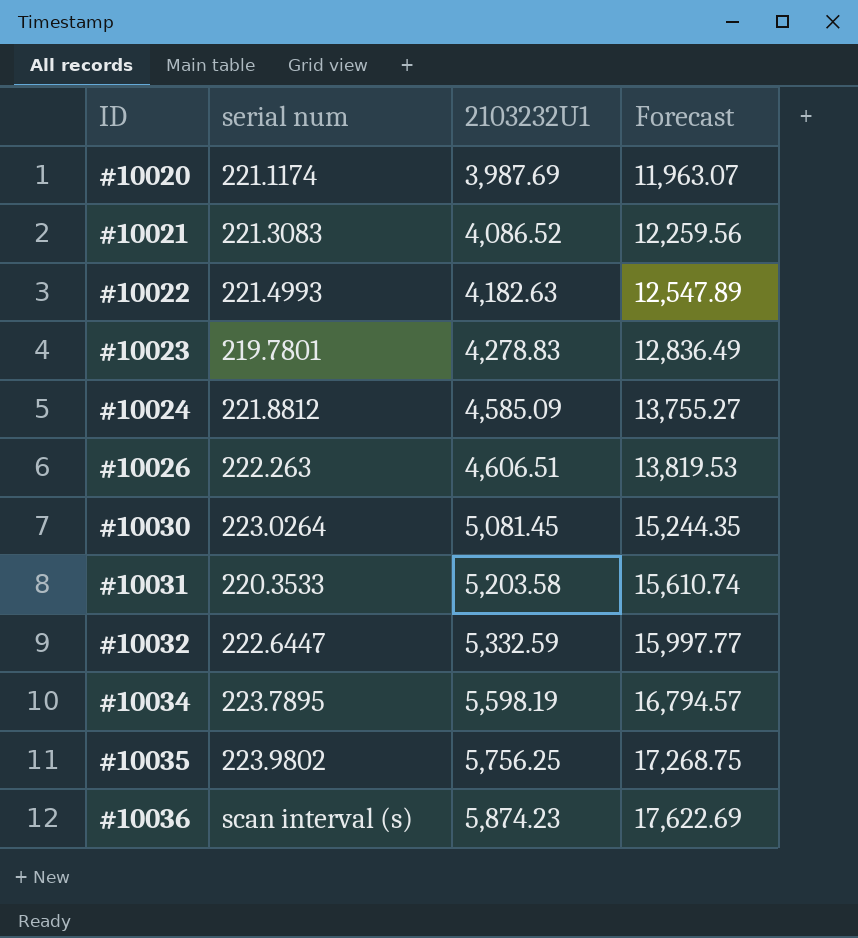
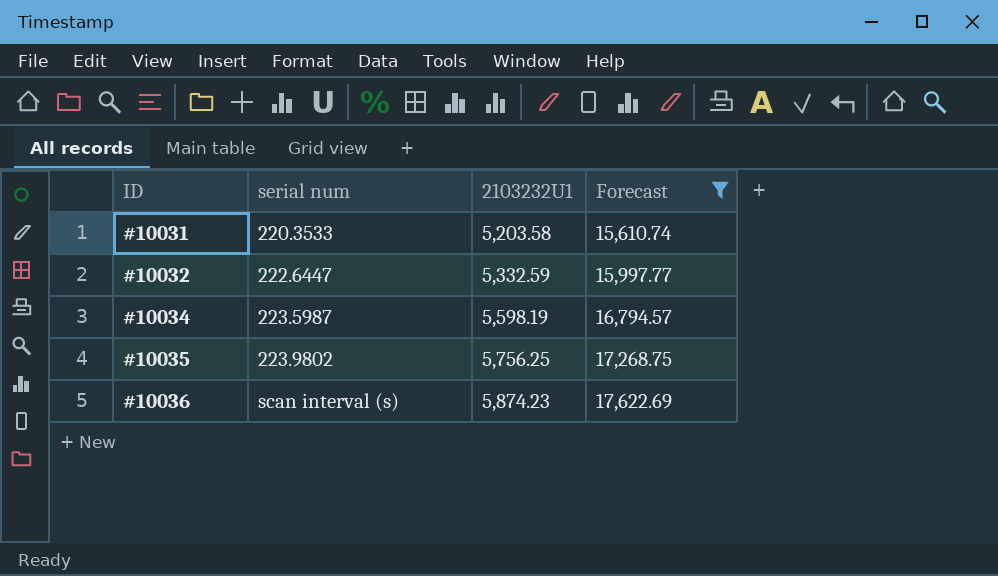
filter: none -> Forecast >= 15,610.74
#10034 | serial num: 223.7895 -> 223.5987

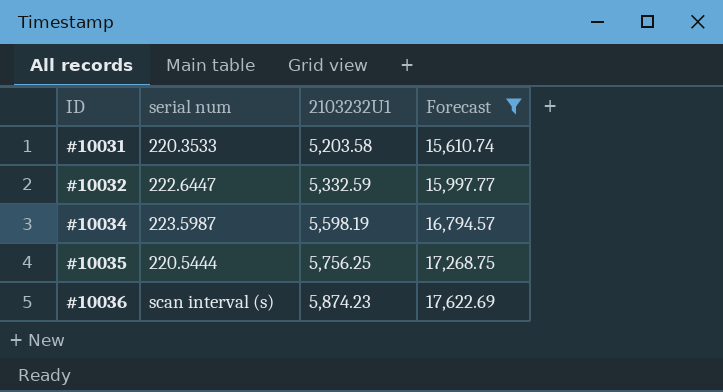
#10035 | serial num: 223.9802 -> 220.5444

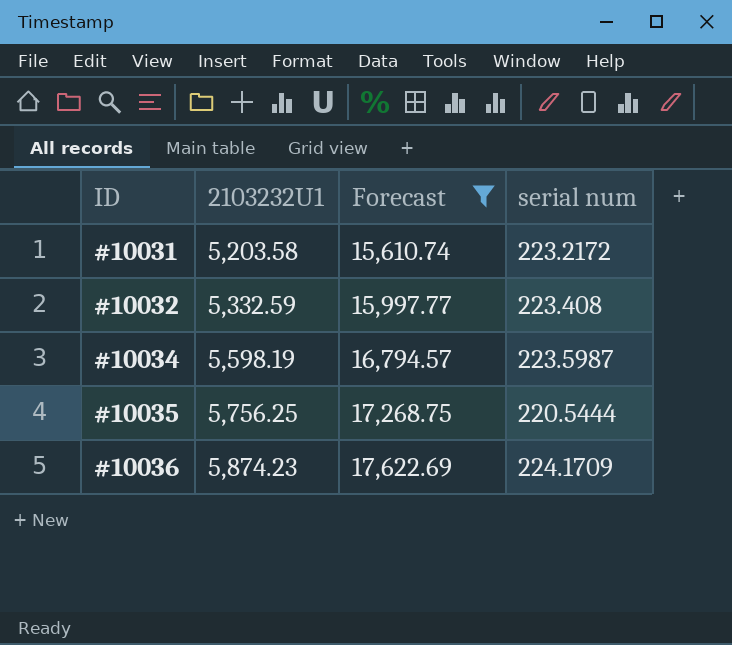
column serial num | position: 2 -> 4
#10031 | serial num: 220.3533 -> 223.2172
#10032 | serial num: 222.6447 -> 223.408
#10036 | serial num: scan interval (s) -> 224.1709

